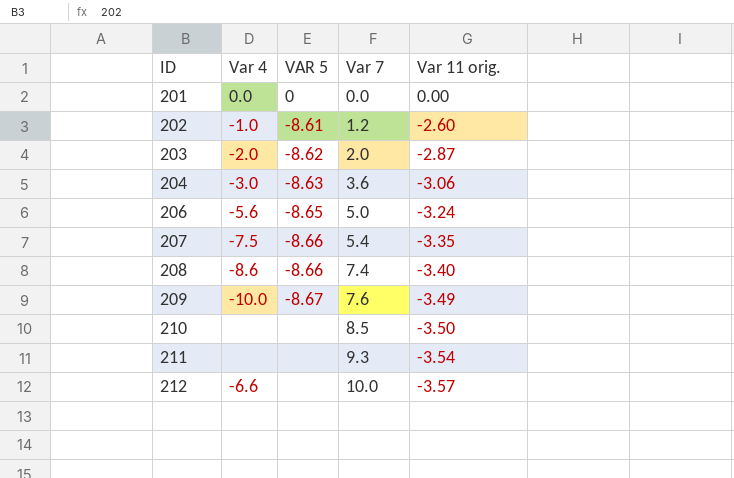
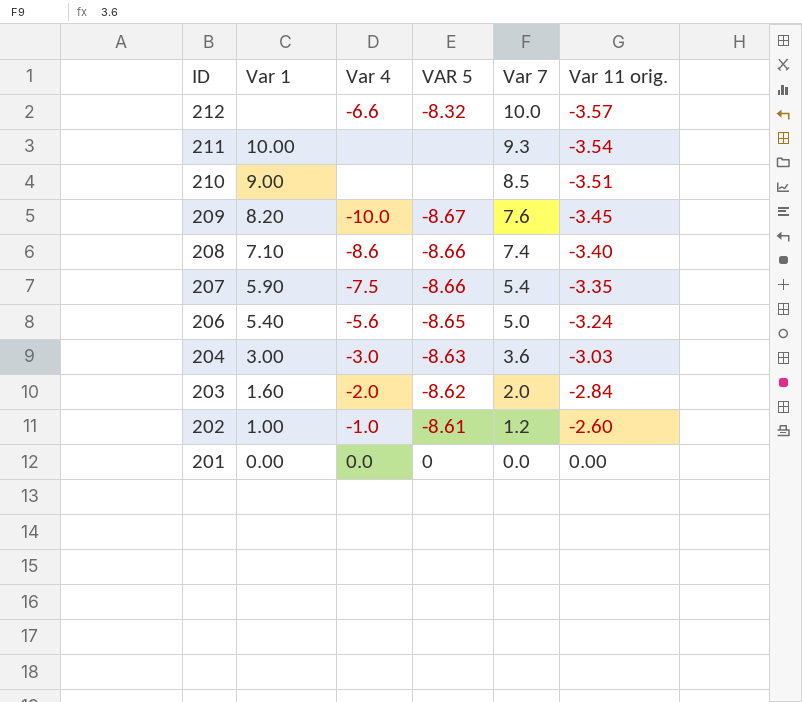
row order: ID ascending -> ID descending
column Var 1 | position: none -> 2
212 | VAR 5: none -> -8.32
210 | Var 11 orig.: -3.50 -> -3.51
209 | Var 11 orig.: -3.49 -> -3.45
204 | Var 11 orig.: -3.06 -> -3.03
203 | Var 11 orig.: -2.87 -> -2.84

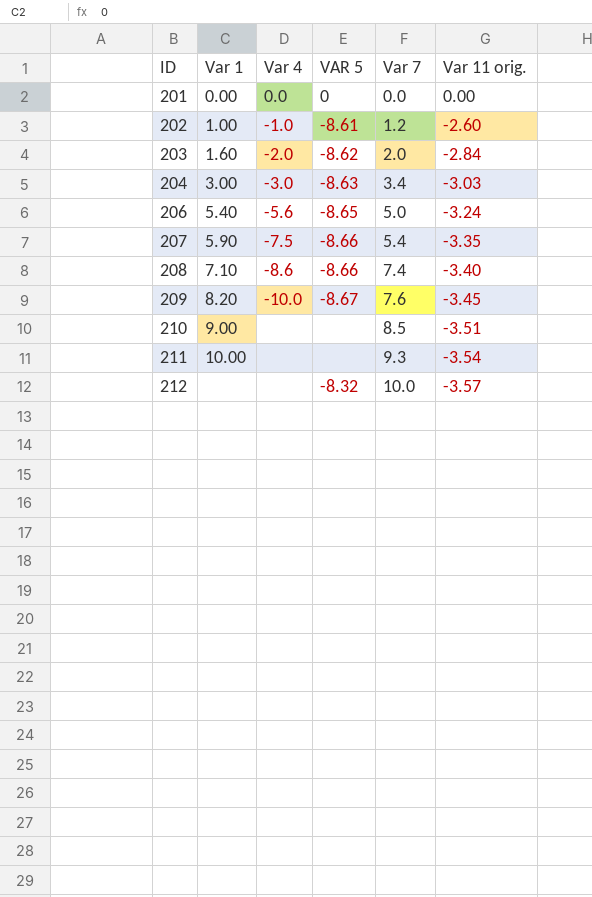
row order: ID descending -> ID ascending
204 | Var 7: 3.6 -> 3.4
212 | Var 4: -6.6 -> none

